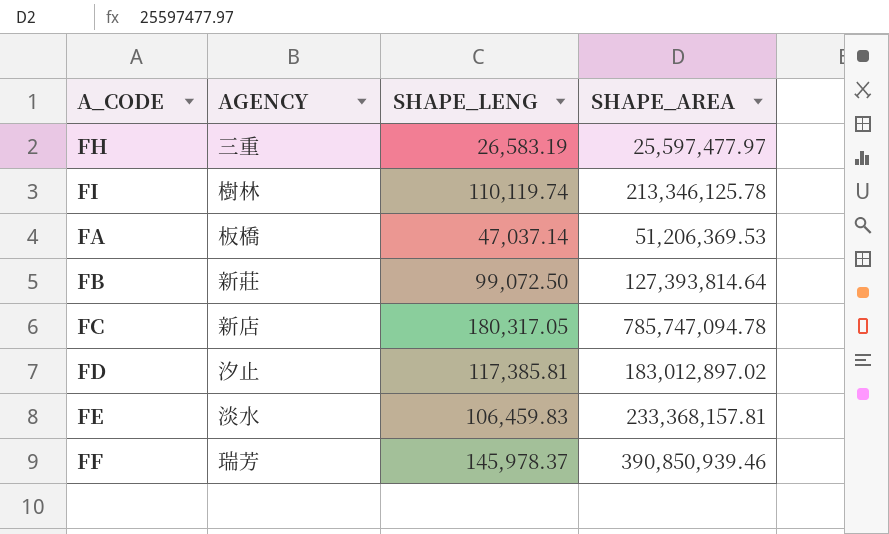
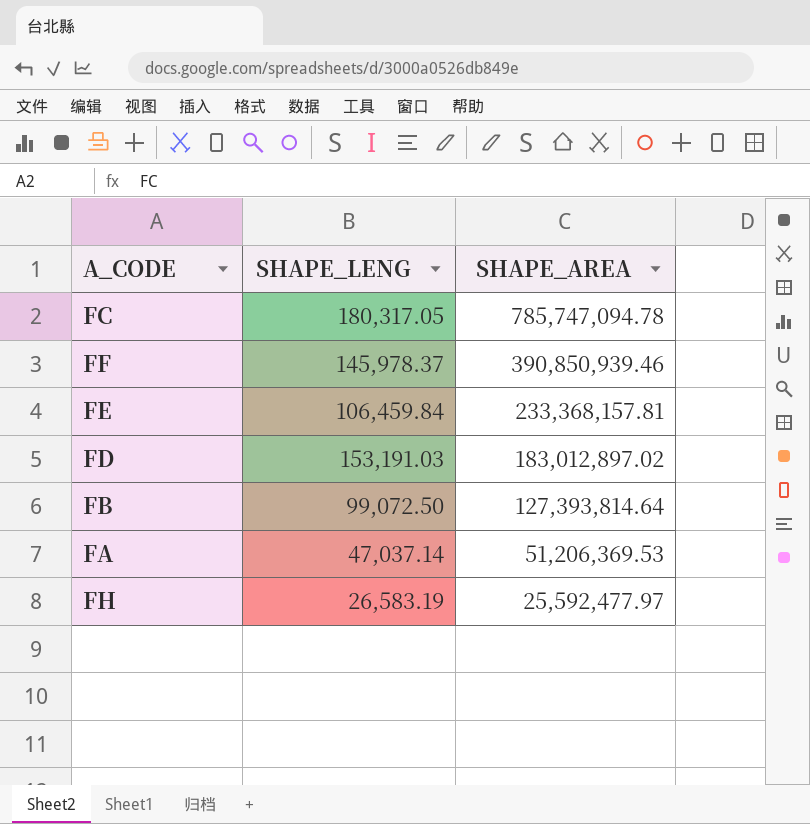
row order: none -> SHAPE_AREA descending
column AGENCY | position: 2 -> none
row FI: 樹林 | 110,119.74 | 213,346,125.78 -> none
FE | SHAPE_LENG: 106,459.83 -> 106,459.84
FD | SHAPE_LENG: 117,385.81 -> 153,191.03
FH | SHAPE_AREA: 25,597,477.97 -> 25,592,477.97

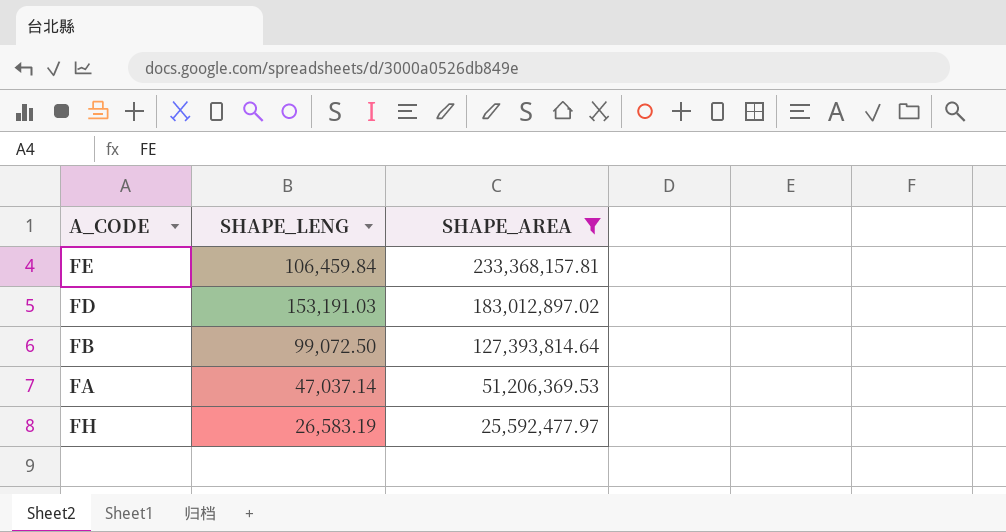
filter: none -> SHAPE_AREA <= 233,368,157.81

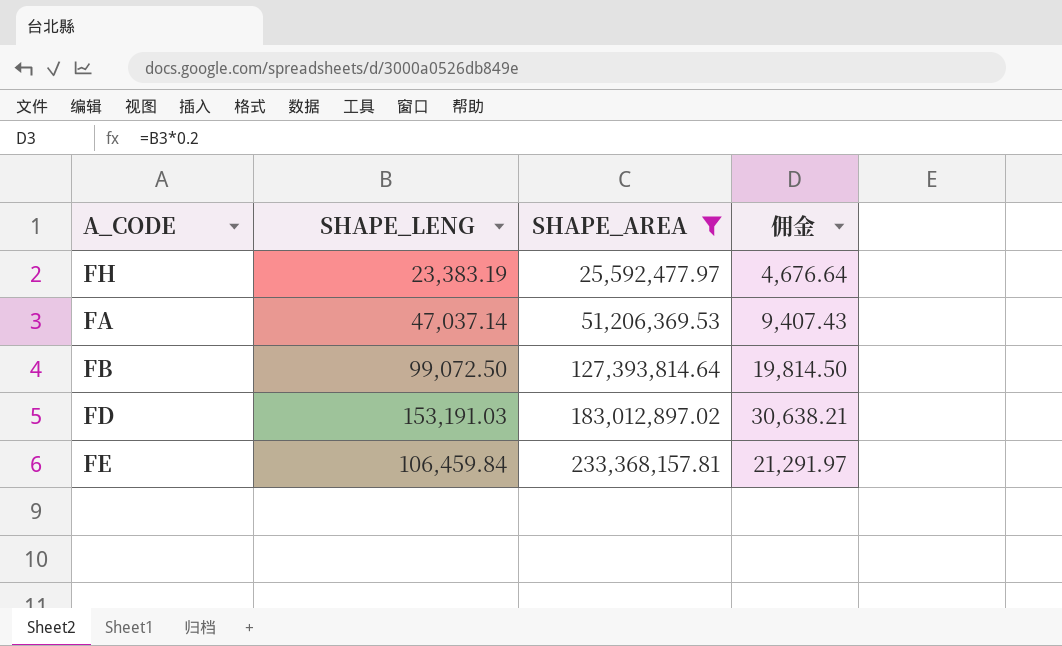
row order: SHAPE_AREA descending -> SHAPE_AREA ascending
column 佣金 | formula: none -> [SHAPE_LENG] * 0.2
FH | SHAPE_LENG: 26,583.19 -> 23,383.19

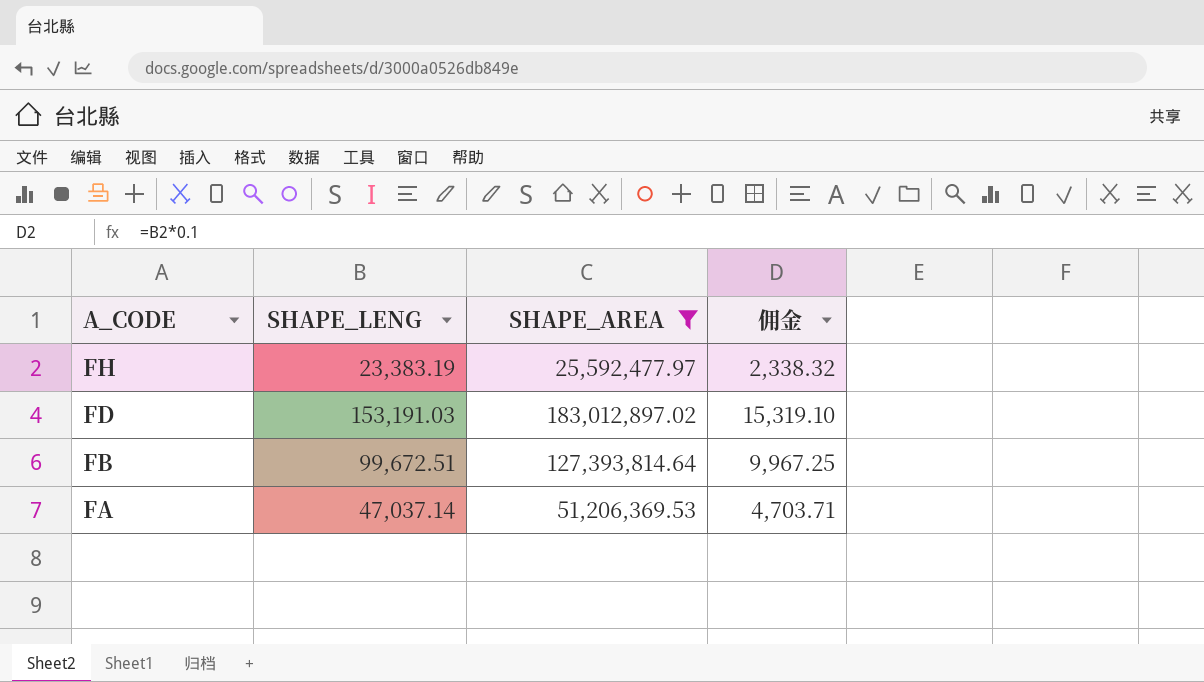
row order: SHAPE_AREA ascending -> A_CODE descending
column 佣金 | formula: [SHAPE_LENG] * 0.2 -> [SHAPE_LENG] * 0.1
row FE: 106,459.84 | 233,368,157.81 | 21,291.97 -> none
FB | SHAPE_LENG: 99,072.50 -> 99,672.51

